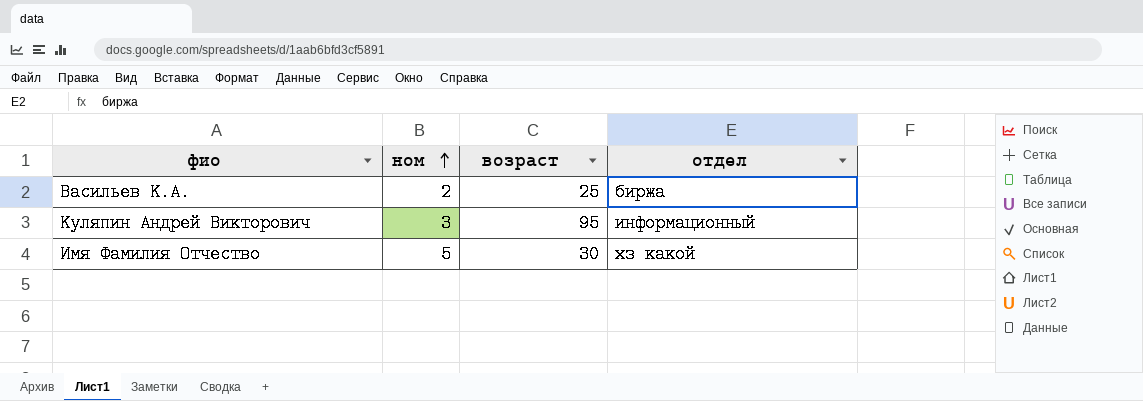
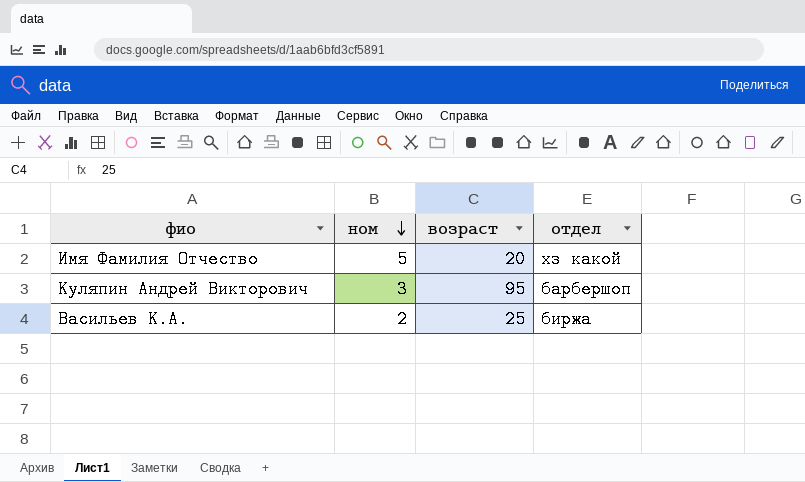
row order: ном ascending -> ном descending
Имя Фамилия Отчество | возраст: 30 -> 20
Куляпин Андрей Викторович | отдел: информационный -> барбершоп

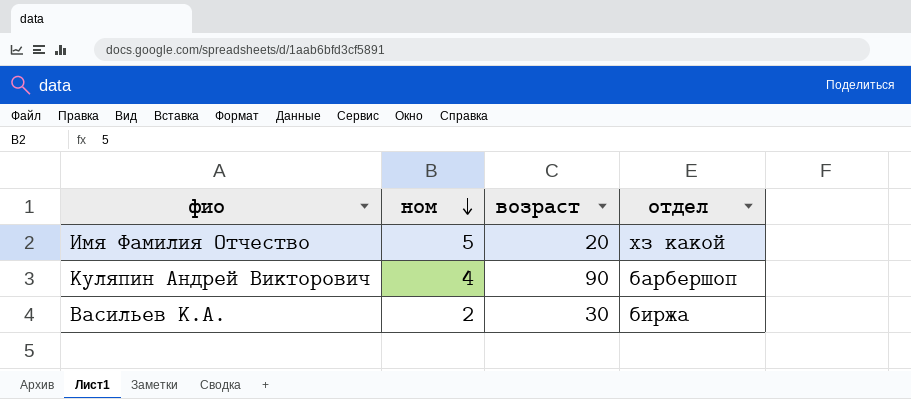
Куляпин Андрей Викторович | ном: 3 -> 4
Куляпин Андрей Викторович | возраст: 95 -> 90
Васильев К.А. | возраст: 25 -> 30

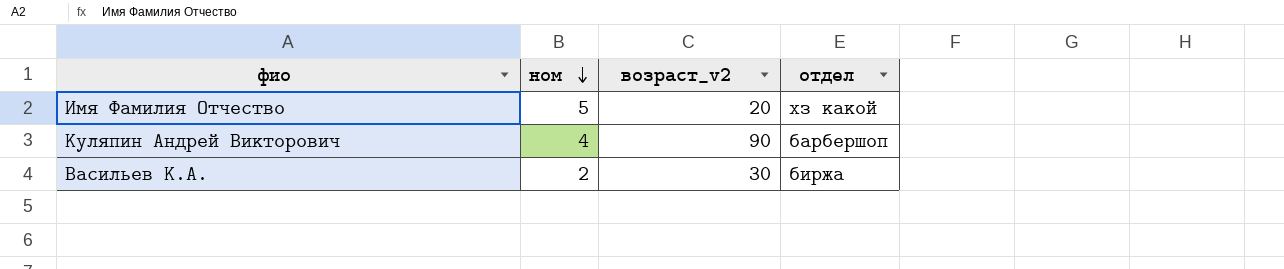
column name: возраст -> возраст_v2

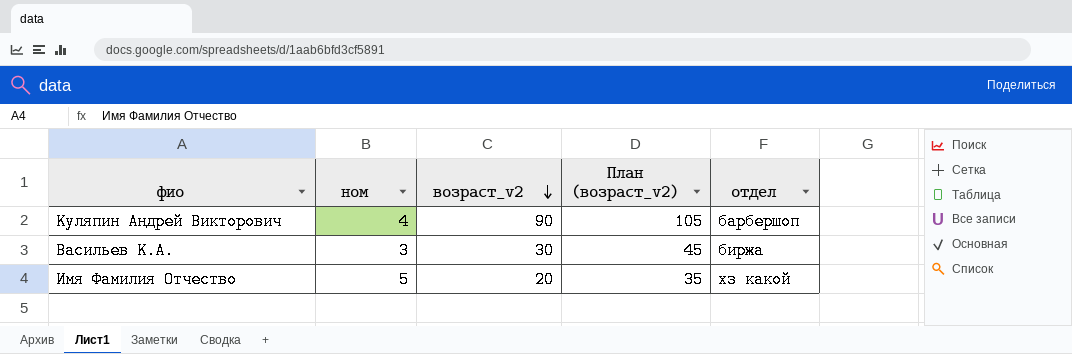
row order: ном descending -> возраст_v2 descending
column План (возраст_v2) | formula: none -> [возраст_v2] + 15
Васильев К.А. | ном: 2 -> 3

